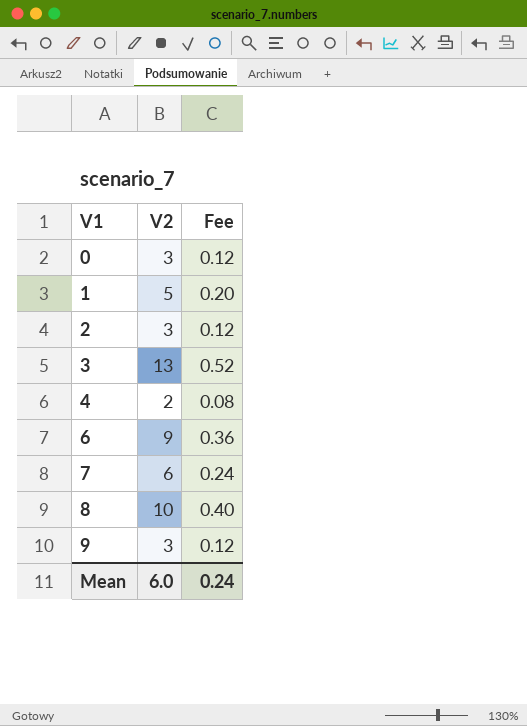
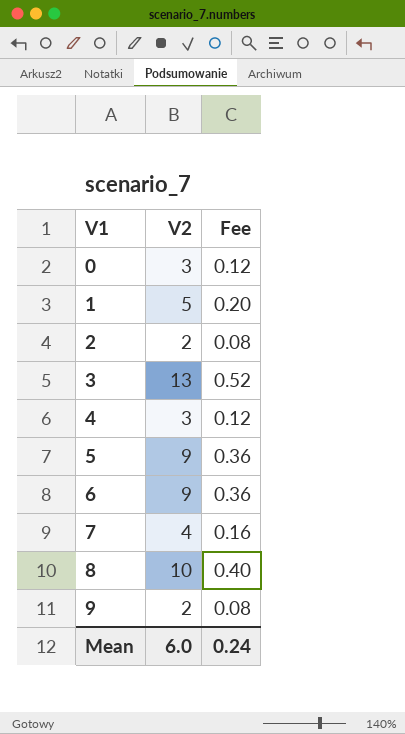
2 | V2: 3 -> 2
2 | Fee: 0.12 -> 0.08
4 | V2: 2 -> 3
4 | Fee: 0.08 -> 0.12
row 5: none -> 9 | 0.36
7 | V2: 6 -> 4
7 | Fee: 0.24 -> 0.16
9 | V2: 3 -> 2
9 | Fee: 0.12 -> 0.08

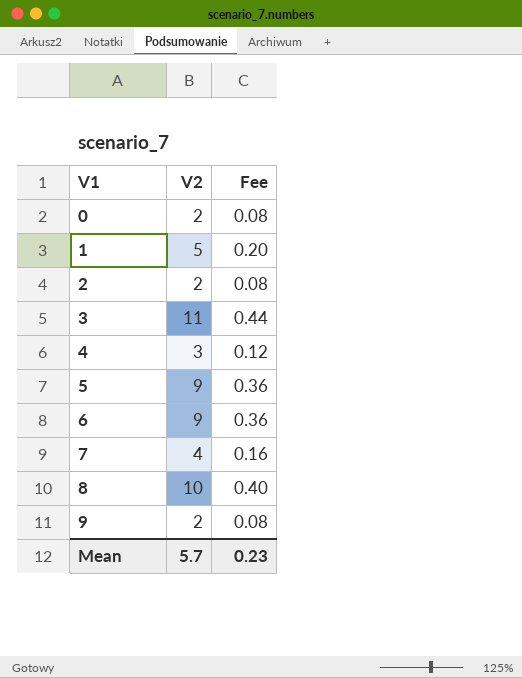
0 | V2: 3 -> 2
0 | Fee: 0.12 -> 0.08
3 | V2: 13 -> 11
3 | Fee: 0.52 -> 0.44
Mean | V2: 6.0 -> 5.7
Mean | Fee: 0.24 -> 0.23

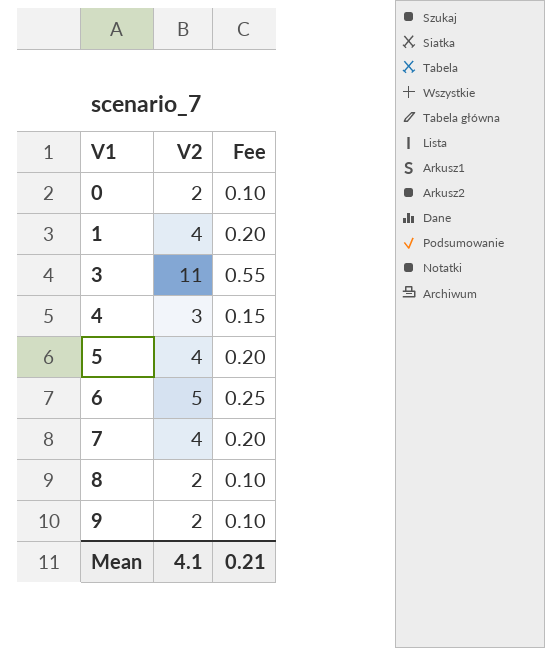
column Fee | formula: [V2] * 0.04 -> [V2] * 0.05
row 2: 2 | 0.08 -> none
1 | V2: 5 -> 4
5 | V2: 9 -> 4
6 | V2: 9 -> 5
8 | V2: 10 -> 2
Mean | V2: 5.7 -> 4.1
Mean | Fee: 0.23 -> 0.21

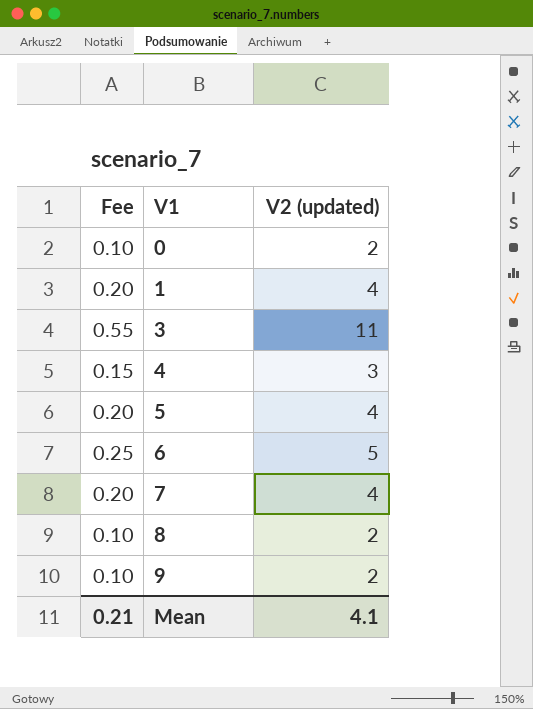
column Fee | position: 3 -> 1
column name: V2 -> V2 (updated)

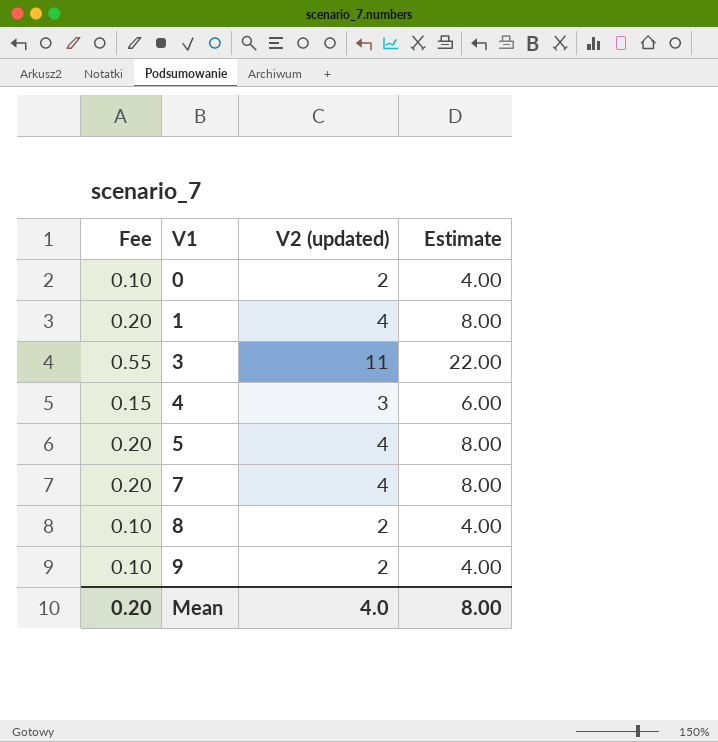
column Estimate | formula: none -> [V2 (updated)] * 2
row 6: 0.25 | 5 -> none
Mean | Fee: 0.21 -> 0.20
Mean | V2 (updated): 4.1 -> 4.0

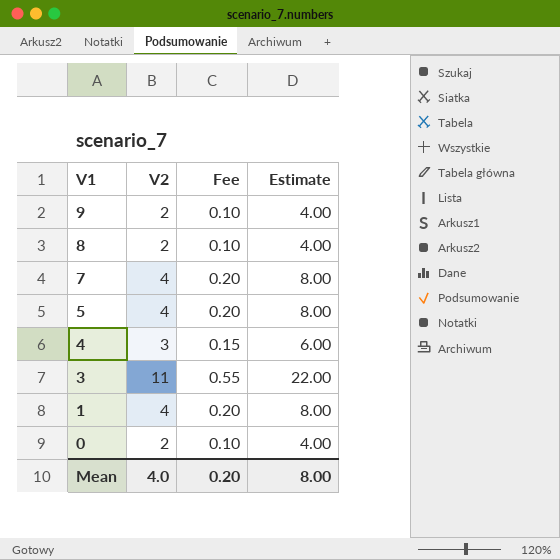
row order: V1 ascending -> V1 descending
column name: V2 (updated) -> V2
column Fee | position: 1 -> 3

